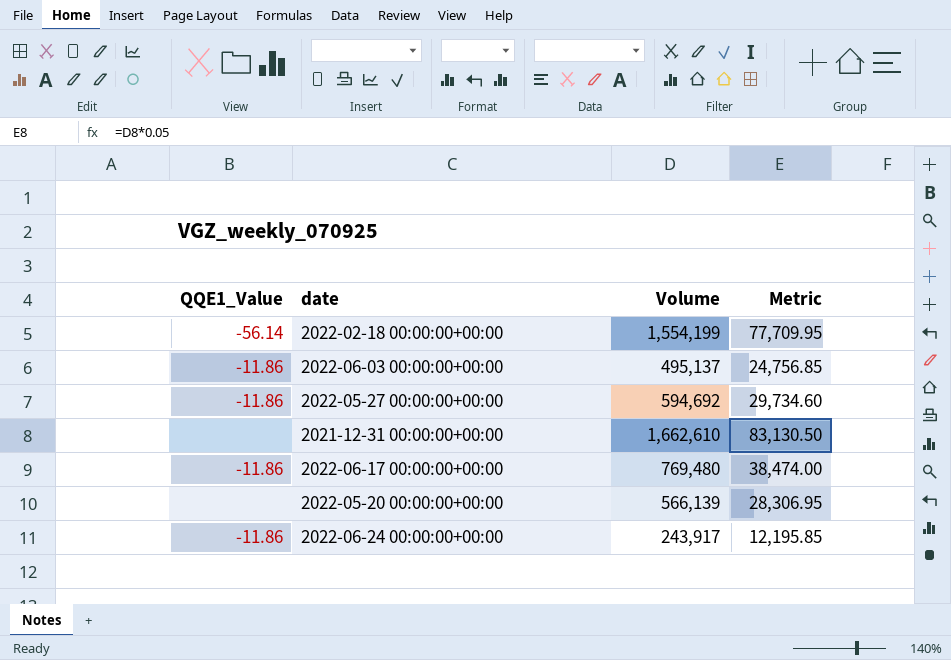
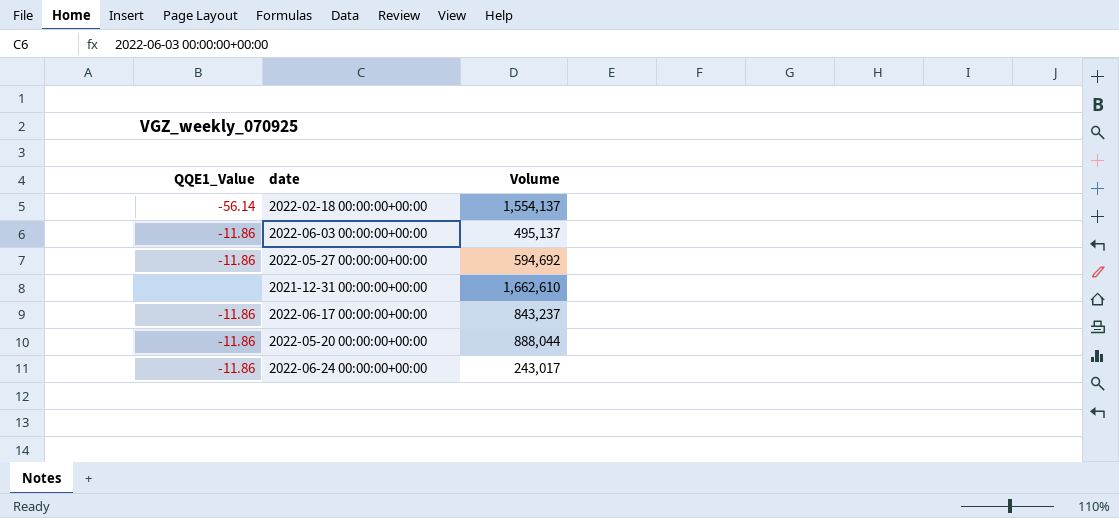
column Metric | formula: [Volume] * 0.05 -> none
2022-02-18 00:00:00+00:00 | Volume: 1,554,199 -> 1,554,137
2022-06-17 00:00:00+00:00 | Volume: 769,480 -> 843,237
2022-05-20 00:00:00+00:00 | QQE1_Value: none -> -11.86
2022-05-20 00:00:00+00:00 | Volume: 566,139 -> 888,044
2022-06-24 00:00:00+00:00 | Volume: 243,917 -> 243,017

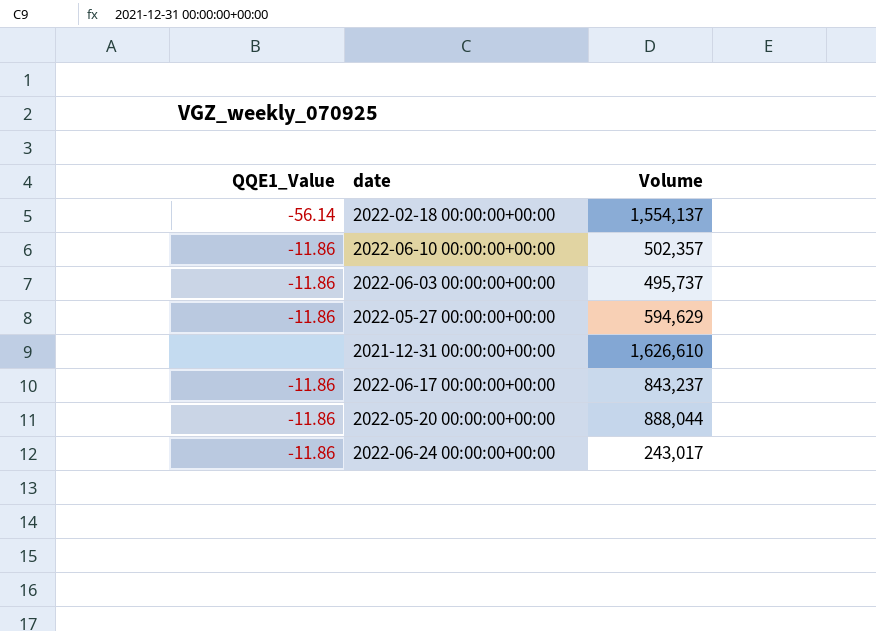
row 2022-06-10 00:00:00+00:00: none -> -11.86 | 502,357
2022-06-03 00:00:00+00:00 | Volume: 495,137 -> 495,737
2022-05-27 00:00:00+00:00 | Volume: 594,692 -> 594,629
2021-12-31 00:00:00+00:00 | Volume: 1,662,610 -> 1,626,610

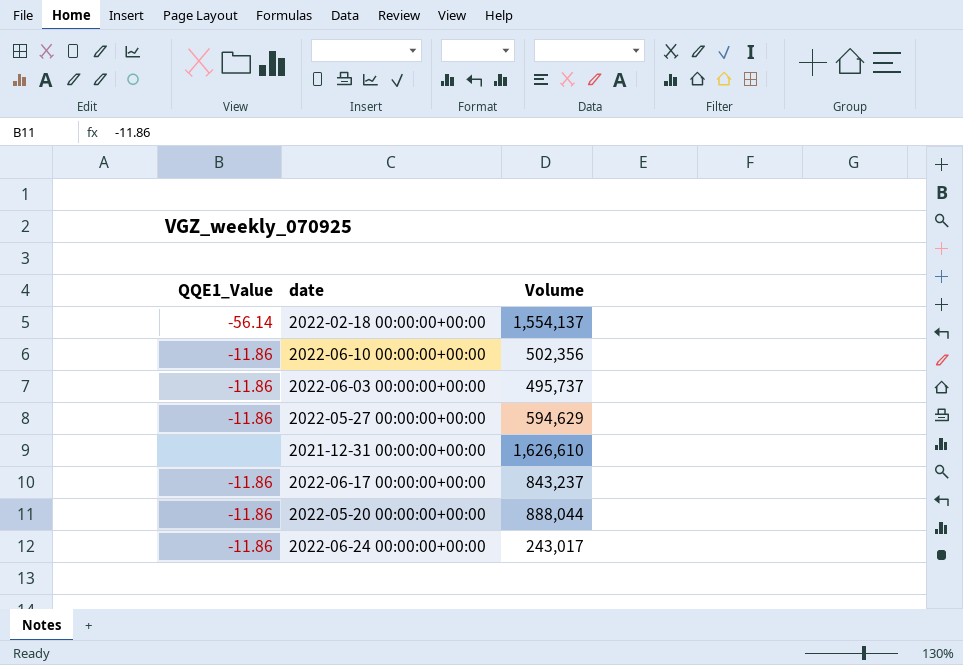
2022-06-10 00:00:00+00:00 | Volume: 502,357 -> 502,356

